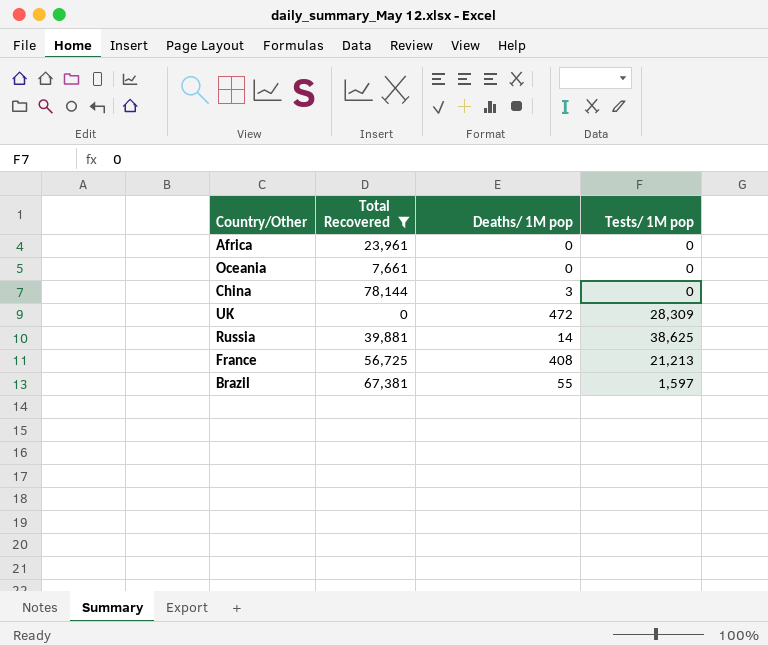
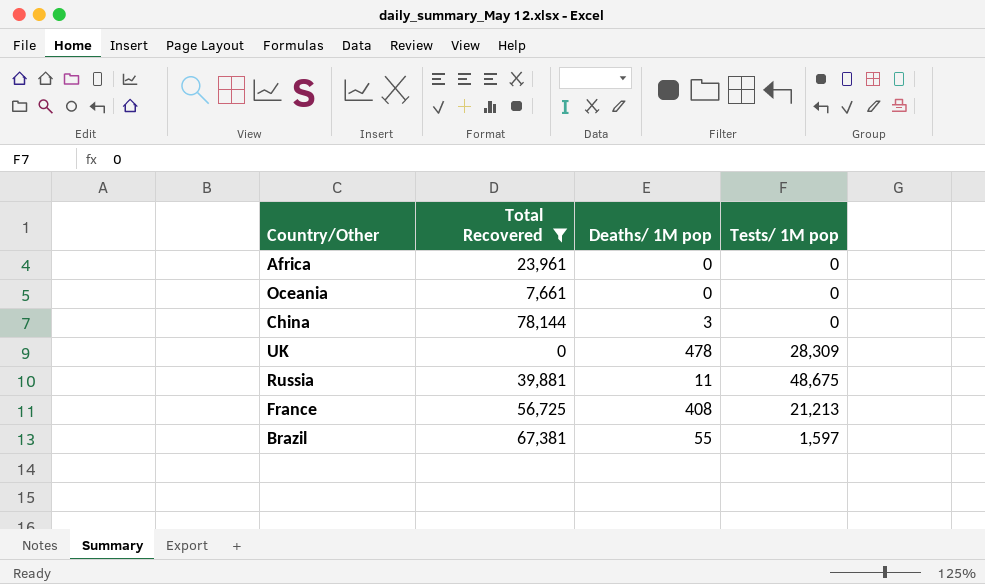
UK | Deaths/ 1M pop: 472 -> 478
Russia | Deaths/ 1M pop: 14 -> 11
Russia | Tests/ 1M pop: 38,625 -> 48,675

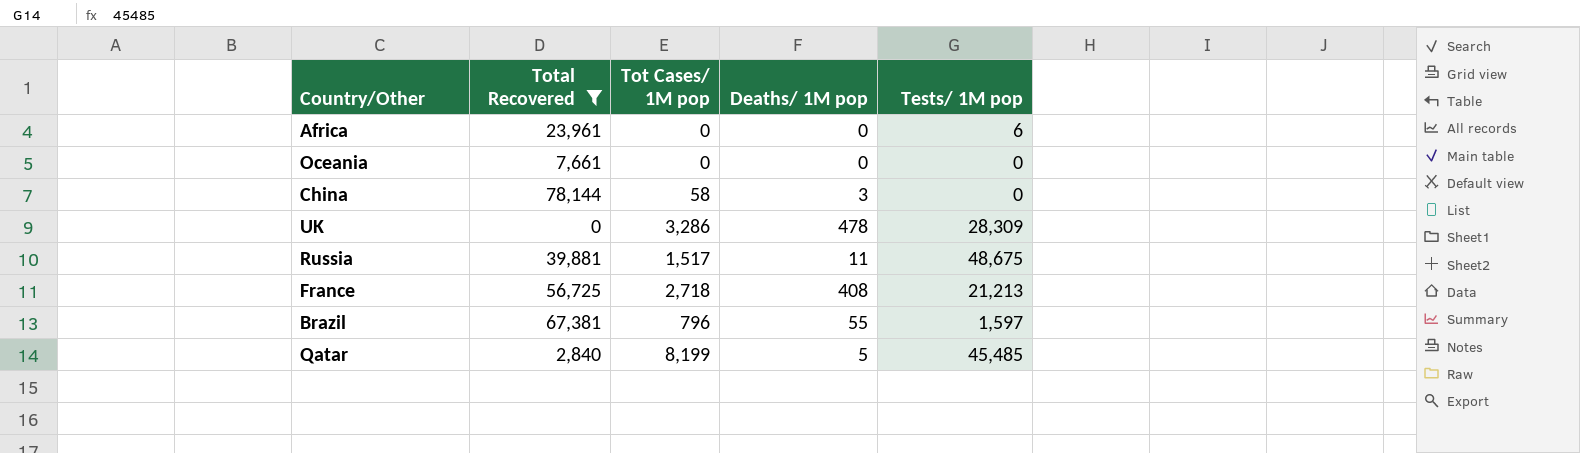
column Tot Cases/ 1M pop | position: none -> 3
Africa | Tests/ 1M pop: 0 -> 6
row Qatar: none -> 2,840 | 8,199 | 5 | 45,485

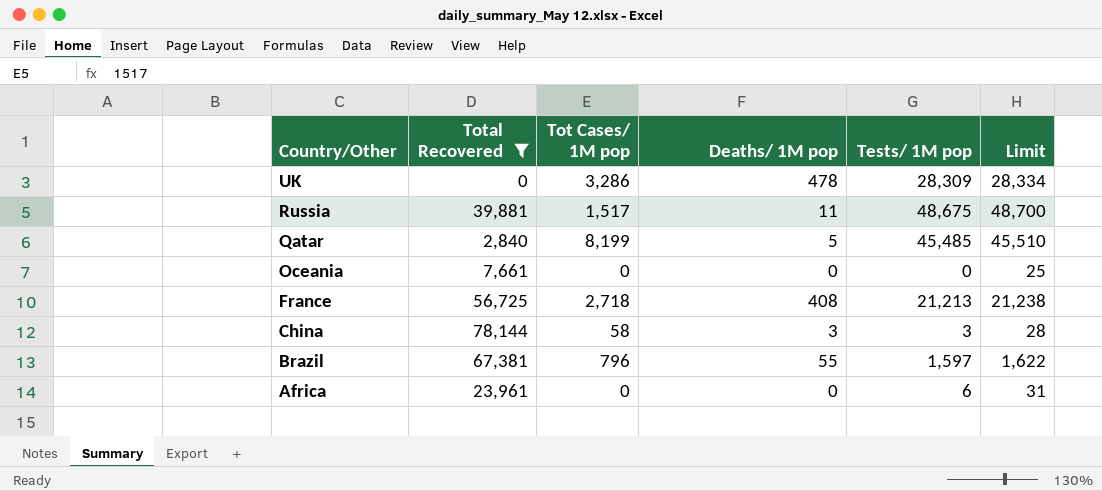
row order: none -> Country/Other descending
column Limit | formula: none -> [Tests/ 1M pop] + 25
China | Tests/ 1M pop: 0 -> 3

